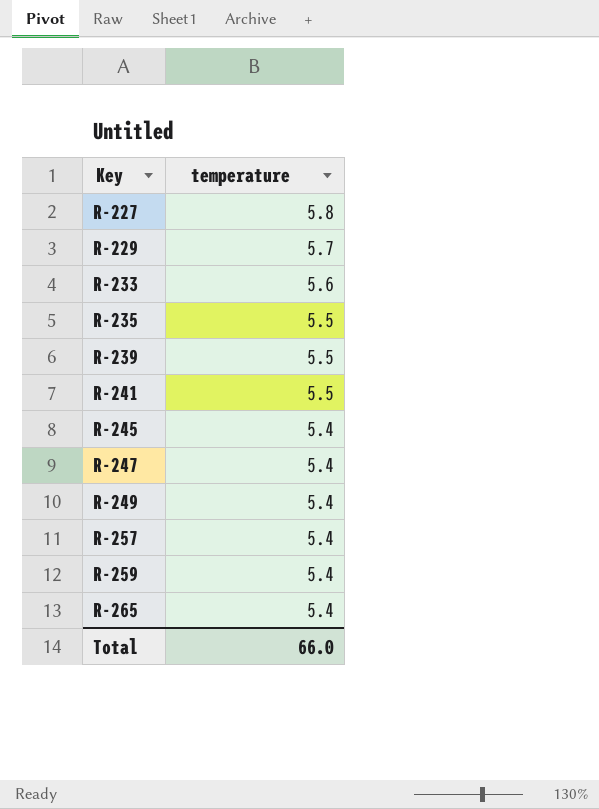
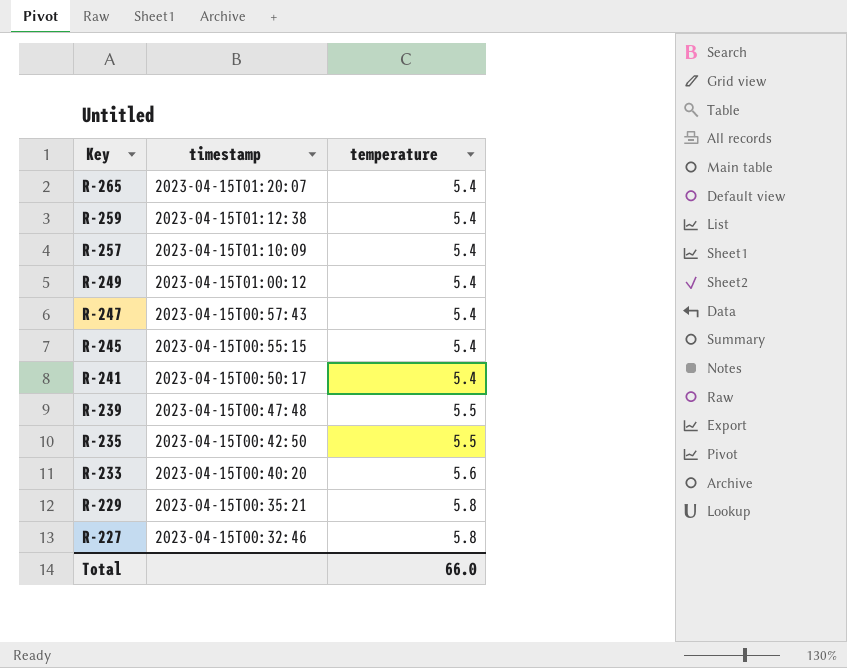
row order: Key ascending -> Key descending
column timestamp | position: none -> 2
R-241 | temperature: 5.5 -> 5.4
R-229 | temperature: 5.7 -> 5.8

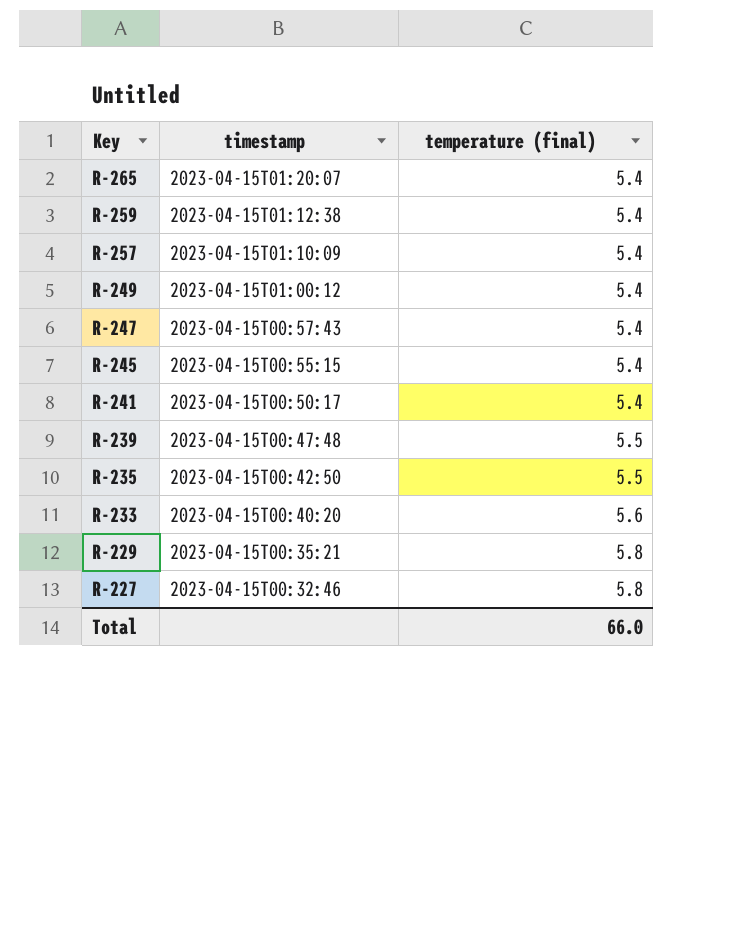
column name: temperature -> temperature (final)

